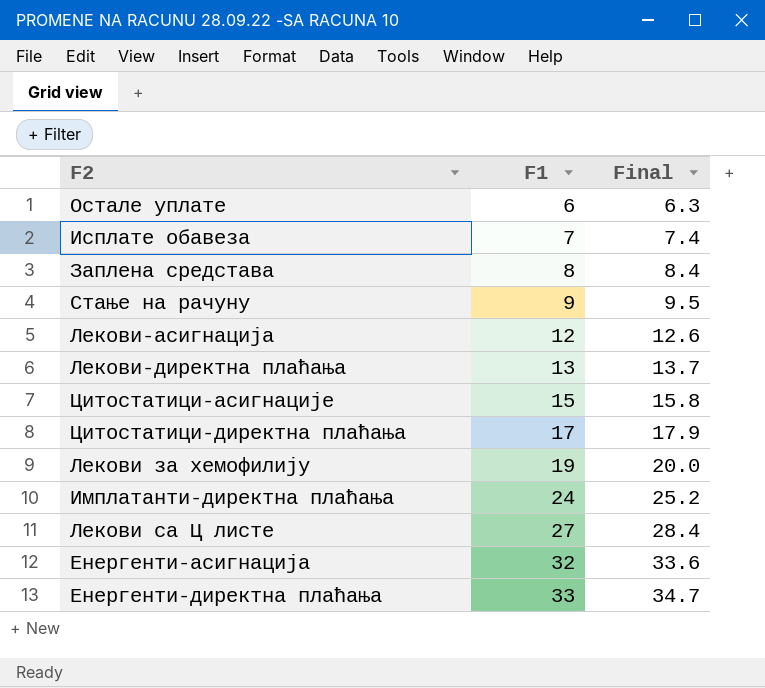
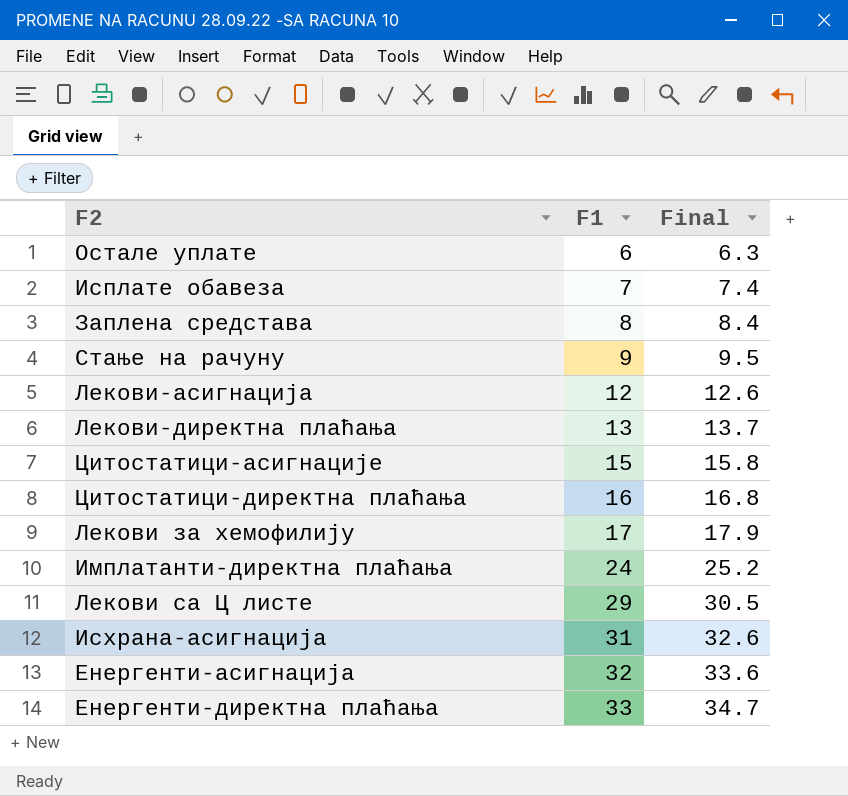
Цитостатици-директна плаћања | F1: 17 -> 16
Цитостатици-директна плаћања | Final: 17.9 -> 16.8
Лекови за хемофилију | F1: 19 -> 17
Лекови за хемофилију | Final: 20.0 -> 17.9
Лекови са Ц листе | F1: 27 -> 29
Лекови са Ц листе | Final: 28.4 -> 30.5
row Исхрана-асигнација: none -> 31 | 32.6

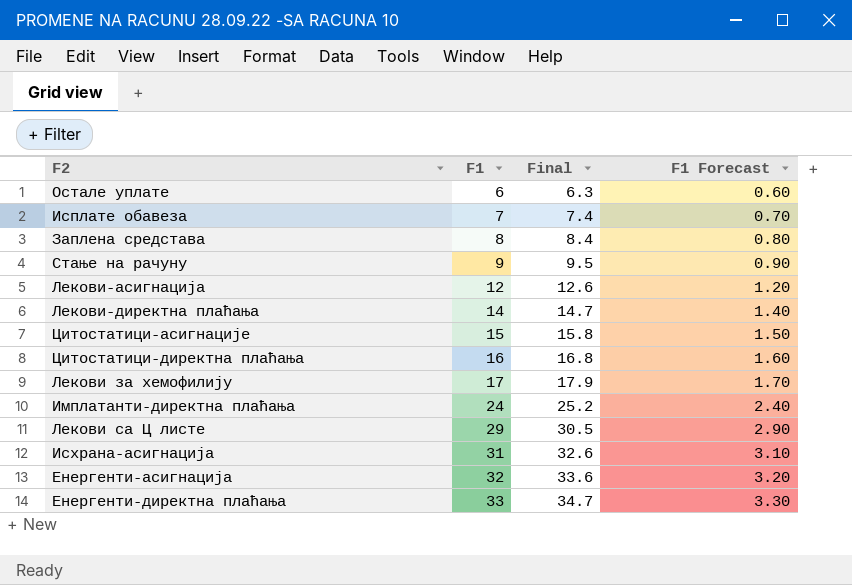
column F1 Forecast | formula: none -> [F1] * 0.1
Лекови-директна плаћања | F1: 13 -> 14
Лекови-директна плаћања | Final: 13.7 -> 14.7

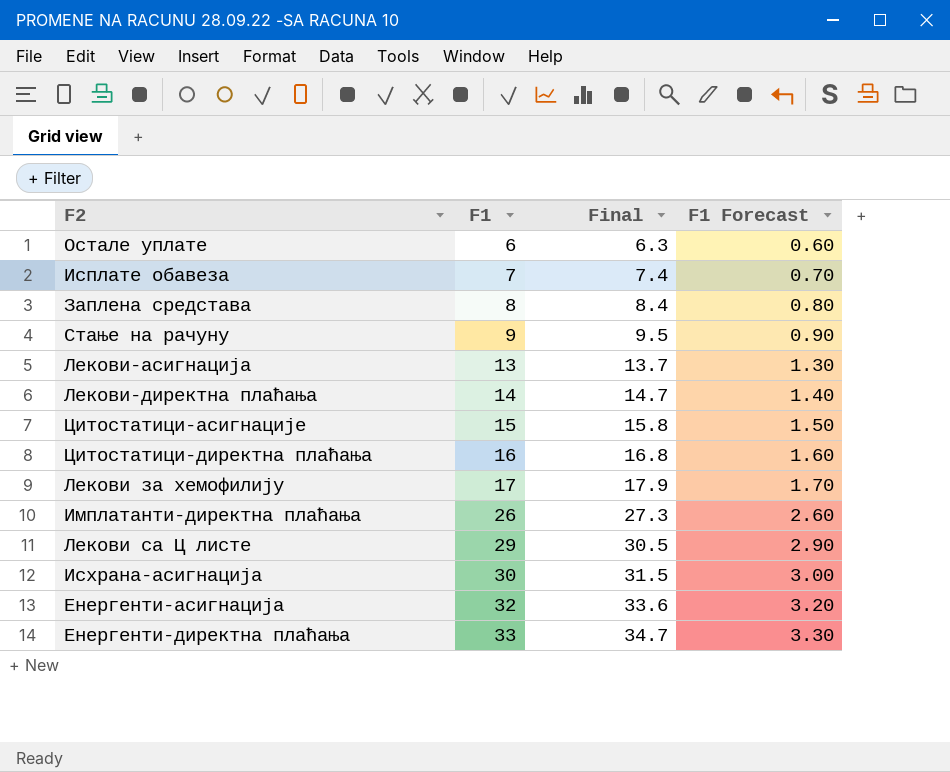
Лекови-асигнација | F1: 12 -> 13
Лекови-асигнација | Final: 12.6 -> 13.7
Лекови-асигнација | F1 Forecast: 1.20 -> 1.30
Имплатанти-директна плаћања | F1: 24 -> 26
Имплатанти-директна плаћања | Final: 25.2 -> 27.3
Имплатанти-директна плаћања | F1 Forecast: 2.40 -> 2.60
Исхрана-асигнација | F1: 31 -> 30
Исхрана-асигнација | Final: 32.6 -> 31.5
Исхрана-асигнација | F1 Forecast: 3.10 -> 3.00

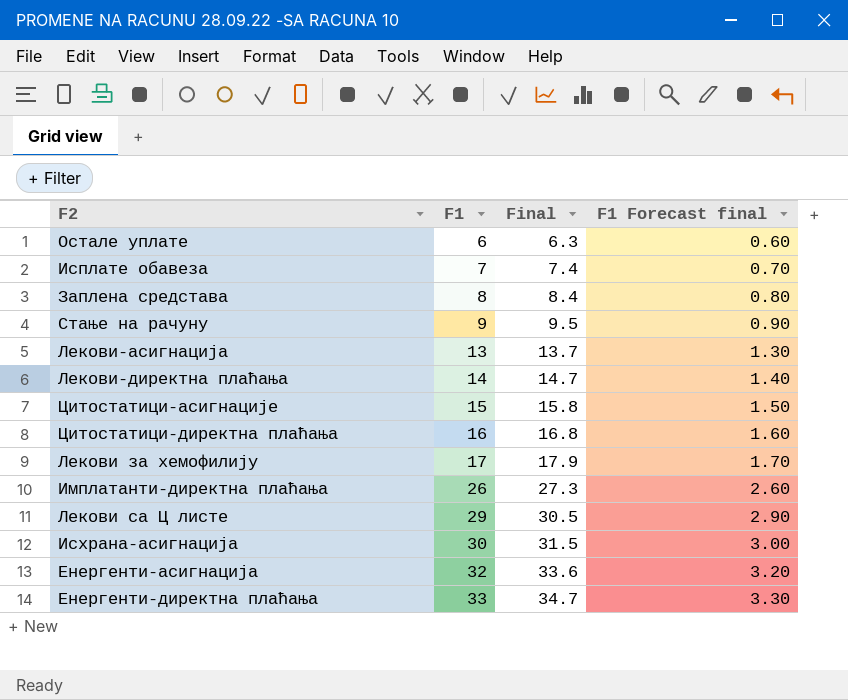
column name: F1 Forecast -> F1 Forecast final

